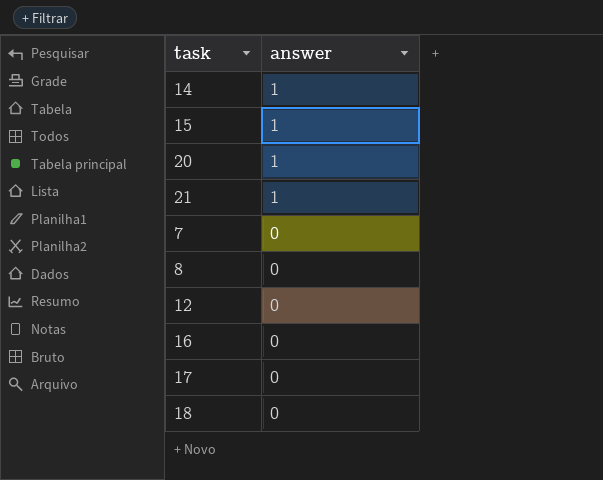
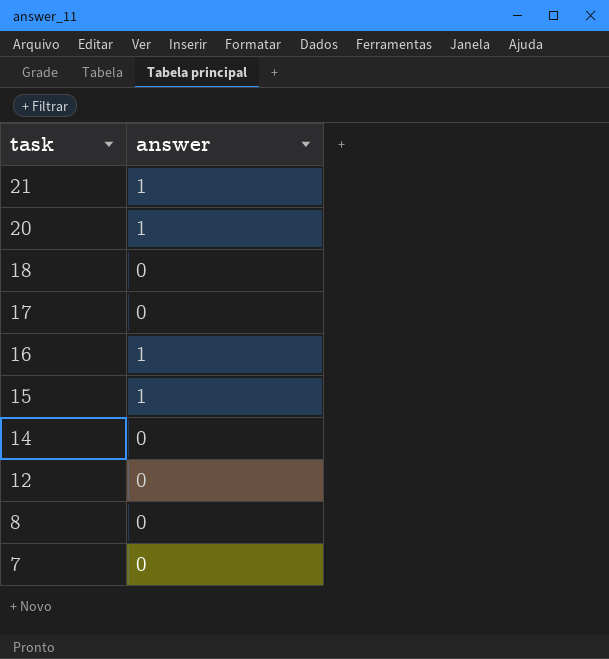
row order: answer descending -> task descending
16 | answer: 0 -> 1
14 | answer: 1 -> 0

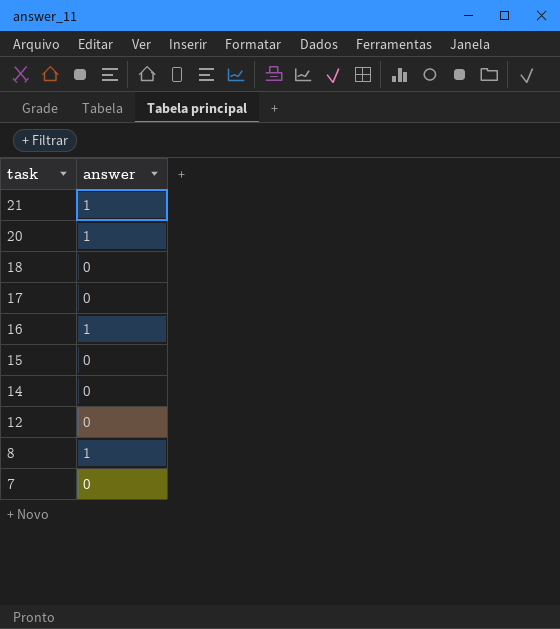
15 | answer: 1 -> 0
8 | answer: 0 -> 1

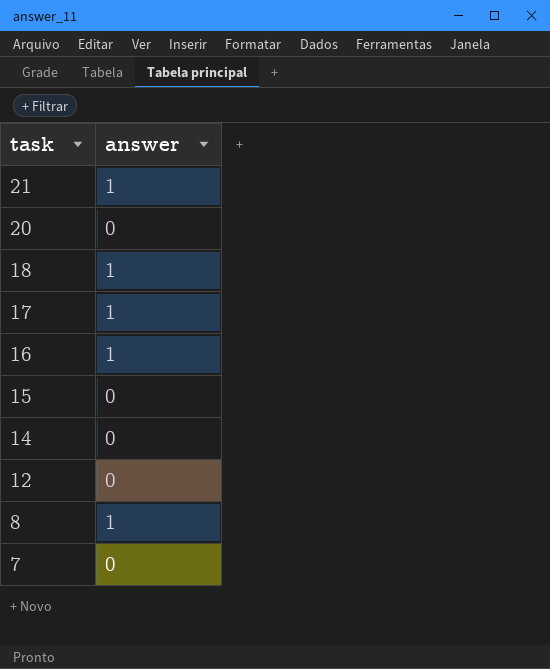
20 | answer: 1 -> 0
18 | answer: 0 -> 1
17 | answer: 0 -> 1

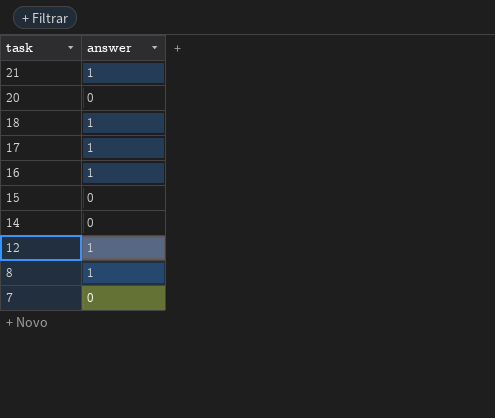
12 | answer: 0 -> 1

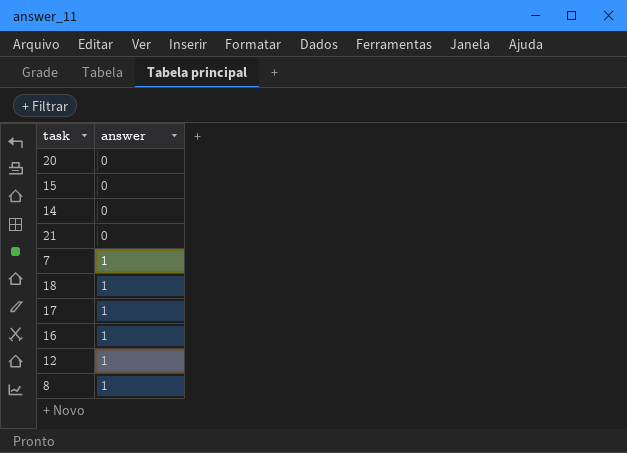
row order: task descending -> answer ascending
21 | answer: 1 -> 0
7 | answer: 0 -> 1

